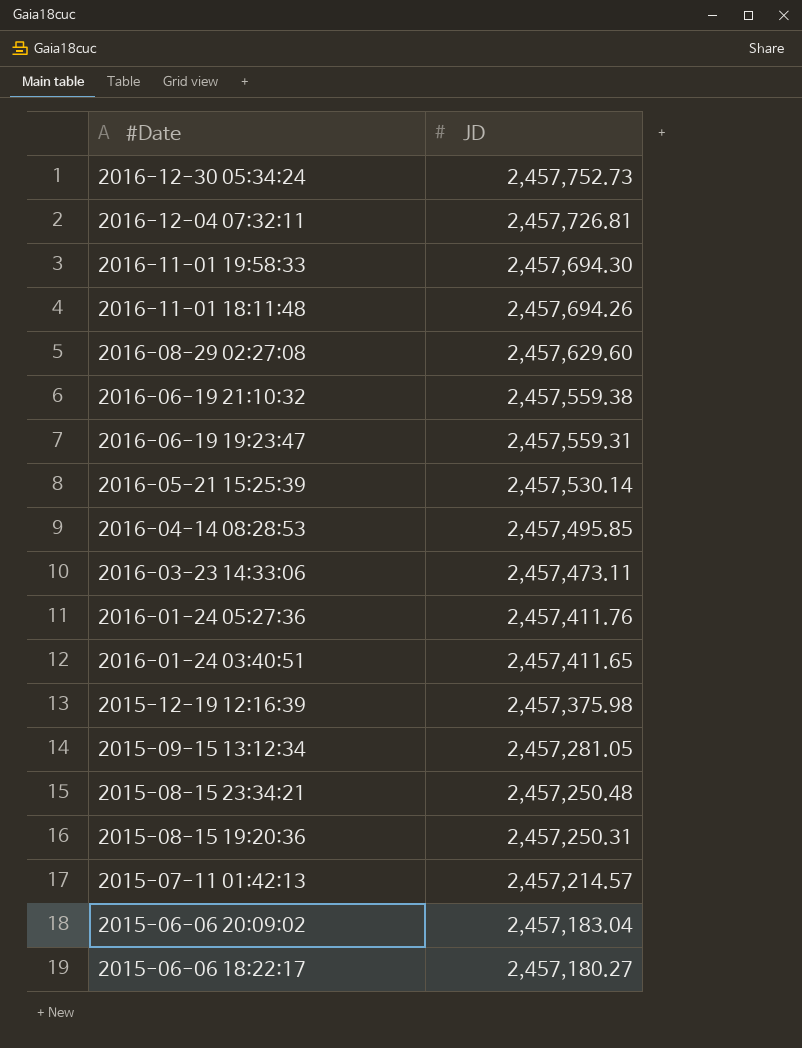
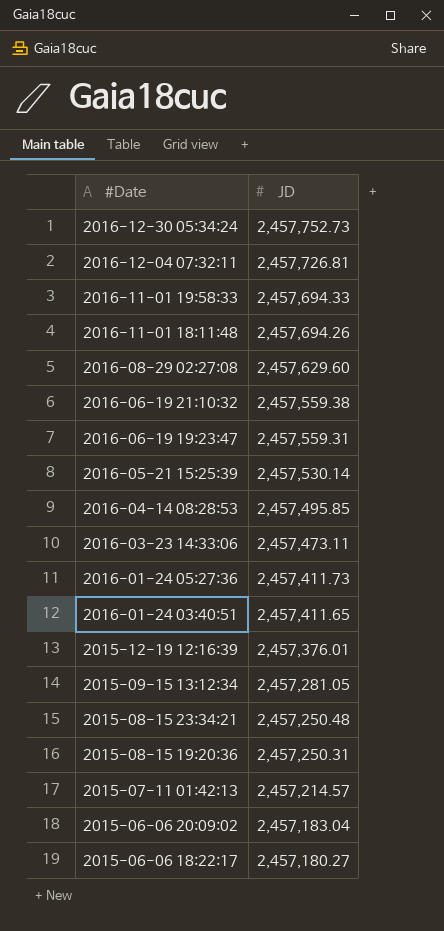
2016-11-01 19:58:33 | JD: 2,457,694.30 -> 2,457,694.33
2016-01-24 05:27:36 | JD: 2,457,411.76 -> 2,457,411.73
2015-12-19 12:16:39 | JD: 2,457,375.98 -> 2,457,376.01

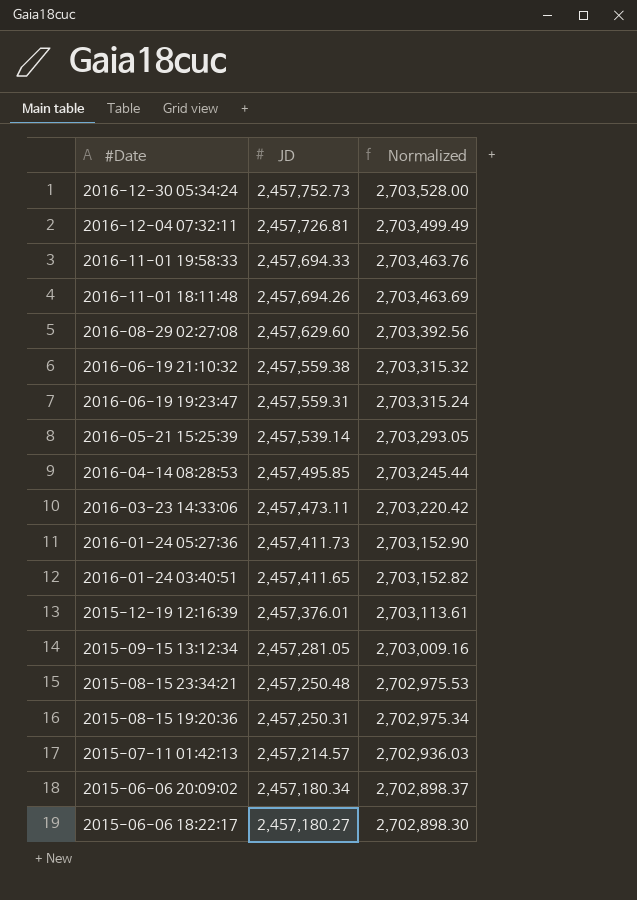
column Normalized | formula: none -> [JD] * 1.1
2016-05-21 15:25:39 | JD: 2,457,530.14 -> 2,457,539.14
2015-06-06 20:09:02 | JD: 2,457,183.04 -> 2,457,180.34

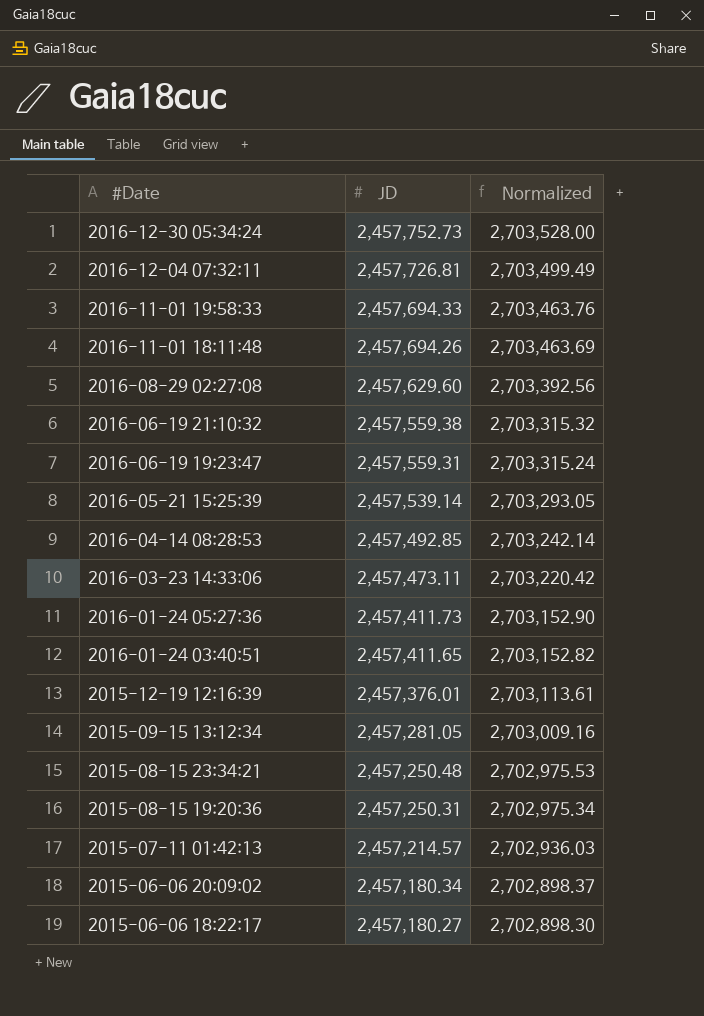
2016-04-14 08:28:53 | JD: 2,457,495.85 -> 2,457,492.85
2016-04-14 08:28:53 | Normalized: 2,703,245.44 -> 2,703,242.14

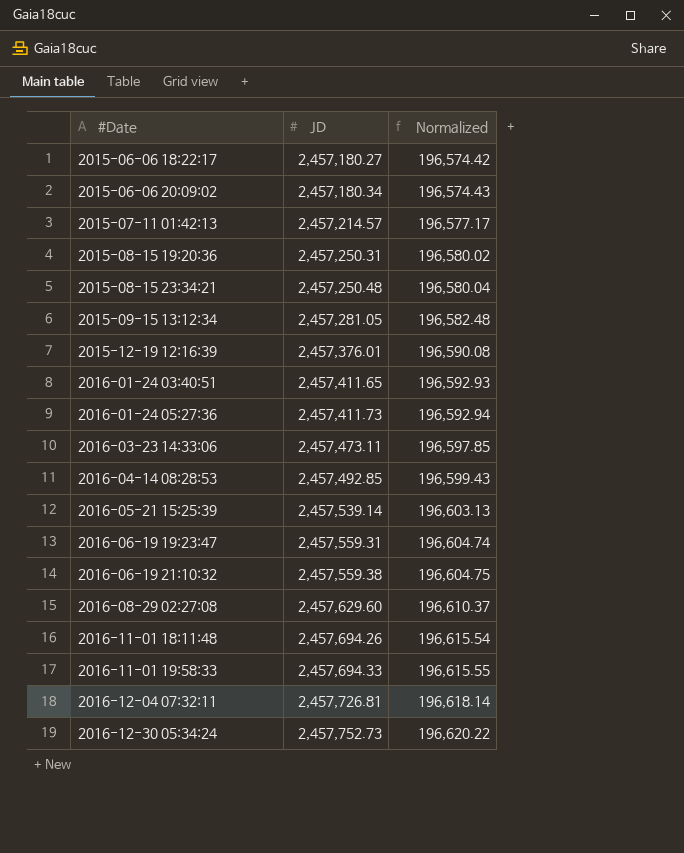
row order: #Date descending -> #Date ascending
column Normalized | formula: [JD] * 1.1 -> [JD] * 0.08

